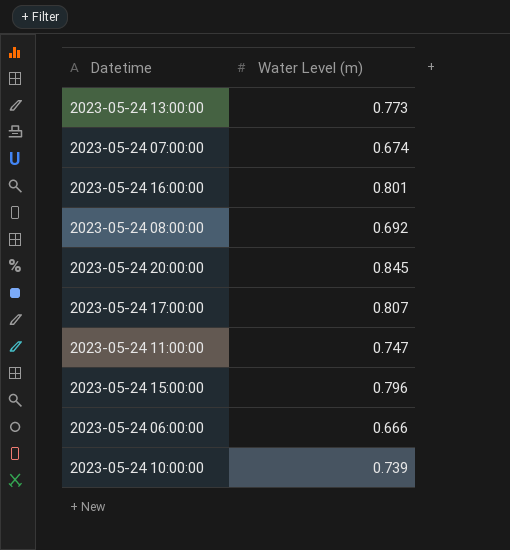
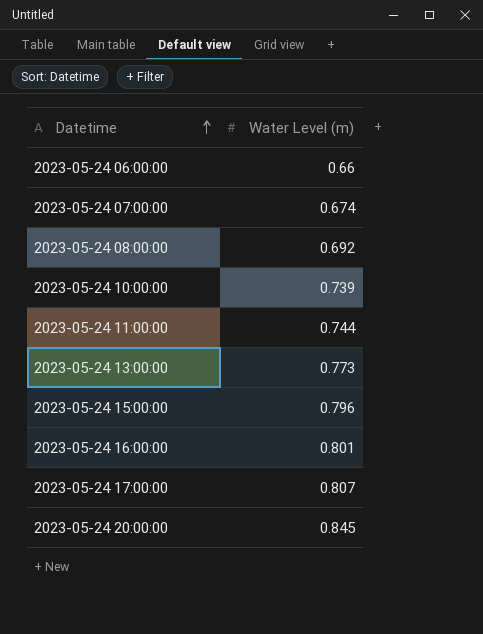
row order: none -> Datetime ascending
2023-05-24 06:00:00 | Water Level (m): 0.666 -> 0.66
2023-05-24 11:00:00 | Water Level (m): 0.747 -> 0.744

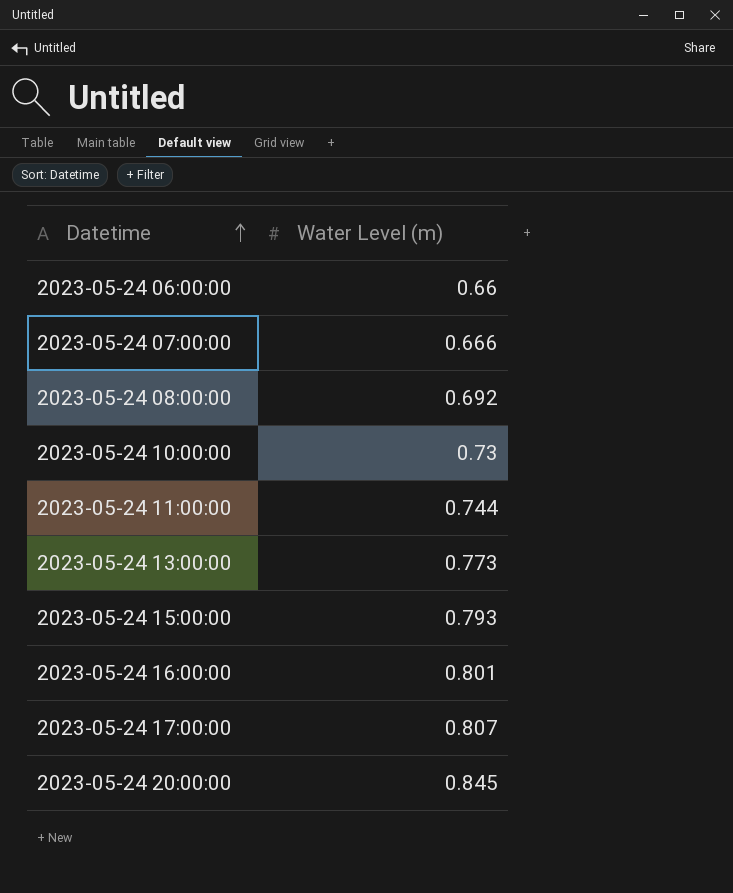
2023-05-24 07:00:00 | Water Level (m): 0.674 -> 0.666
2023-05-24 10:00:00 | Water Level (m): 0.739 -> 0.73
2023-05-24 15:00:00 | Water Level (m): 0.796 -> 0.793

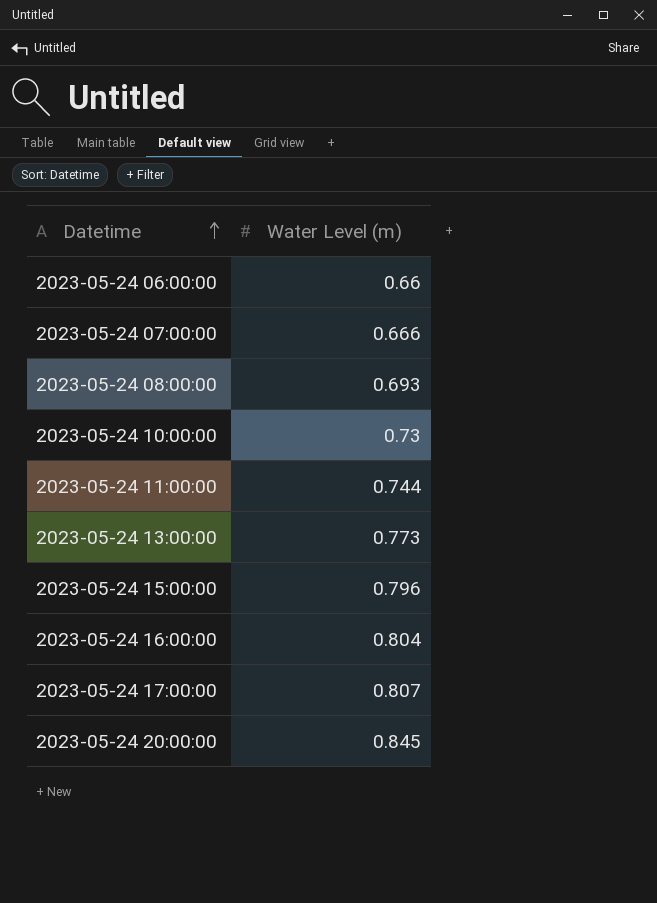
2023-05-24 08:00:00 | Water Level (m): 0.692 -> 0.693
2023-05-24 15:00:00 | Water Level (m): 0.793 -> 0.796
2023-05-24 16:00:00 | Water Level (m): 0.801 -> 0.804

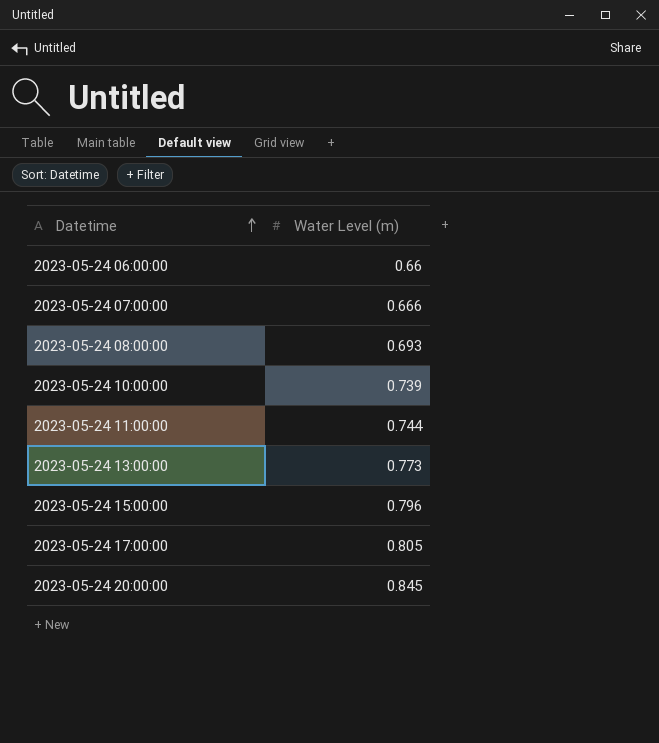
row 2023-05-24 16:00:00: 0.804 -> none
2023-05-24 10:00:00 | Water Level (m): 0.73 -> 0.739
2023-05-24 17:00:00 | Water Level (m): 0.807 -> 0.805

